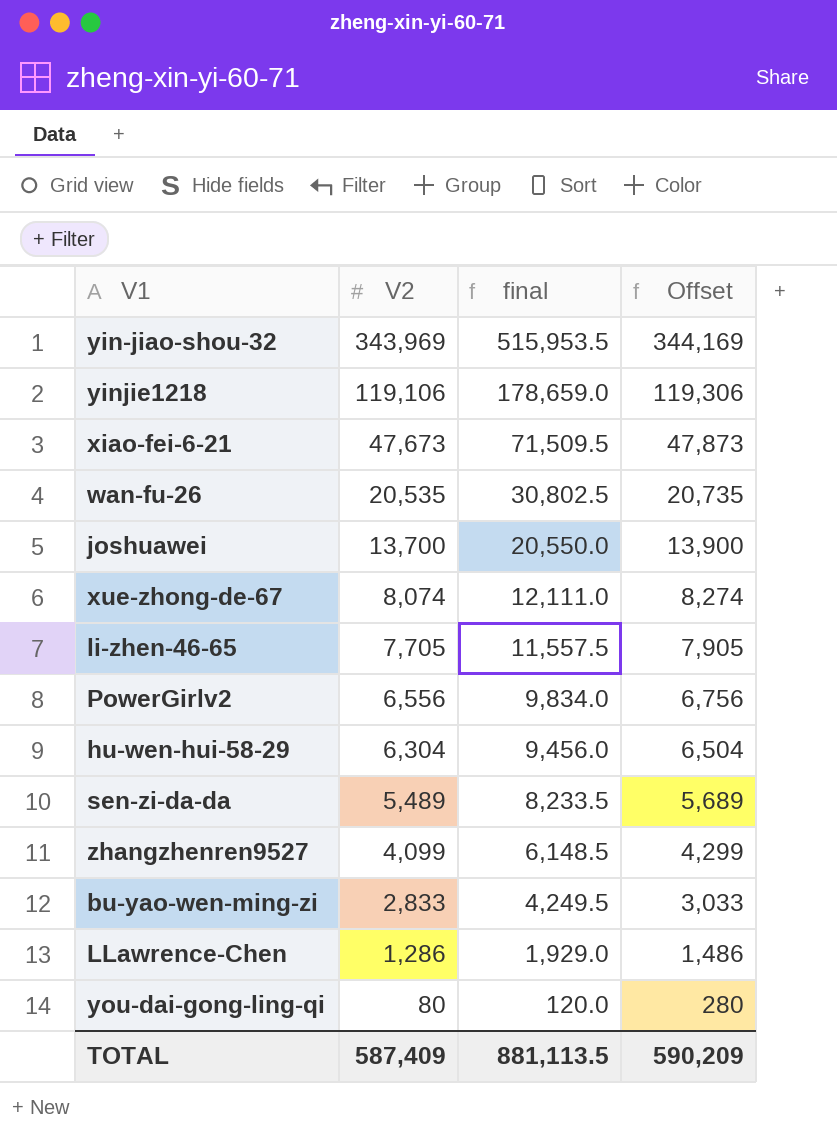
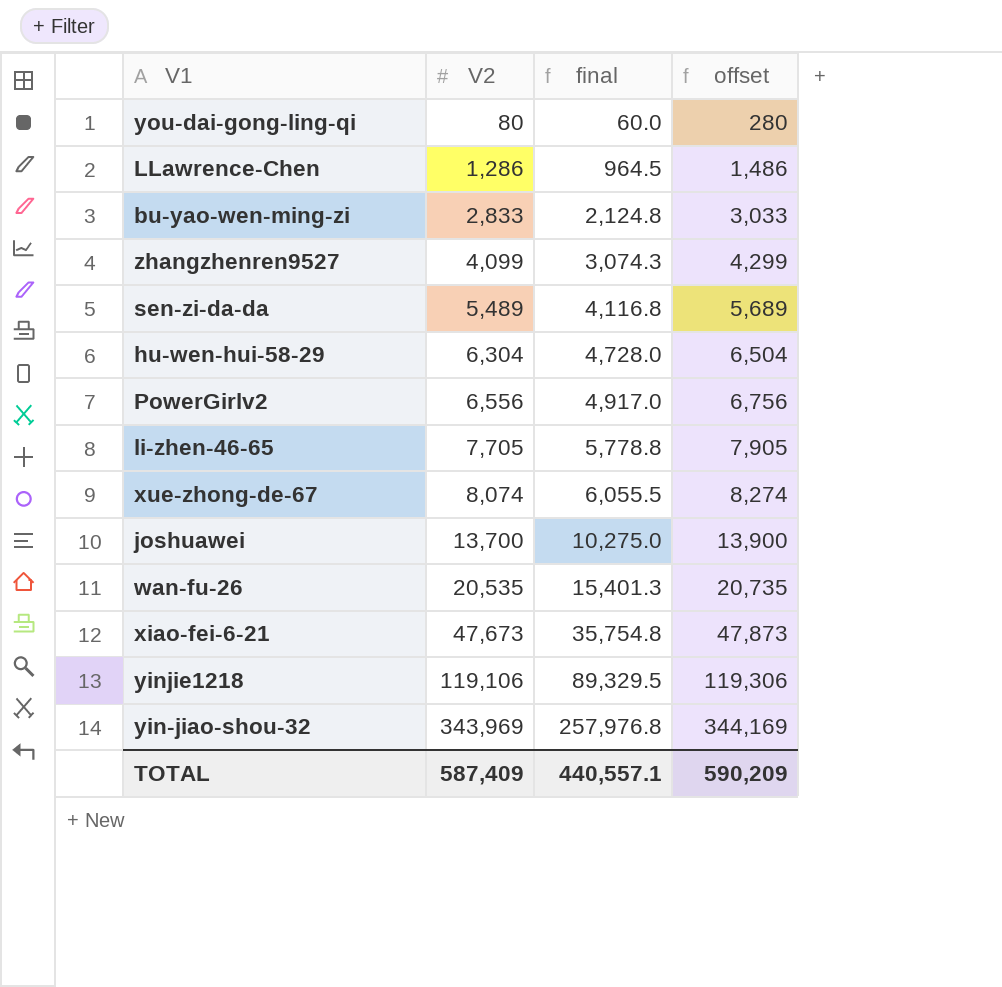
row order: V2 descending -> V2 ascending
column final | formula: [V2] * 1.5 -> [V2] * 0.75
column name: Offset -> offset
TOTAL | final: 881,113.5 -> 440,557.1

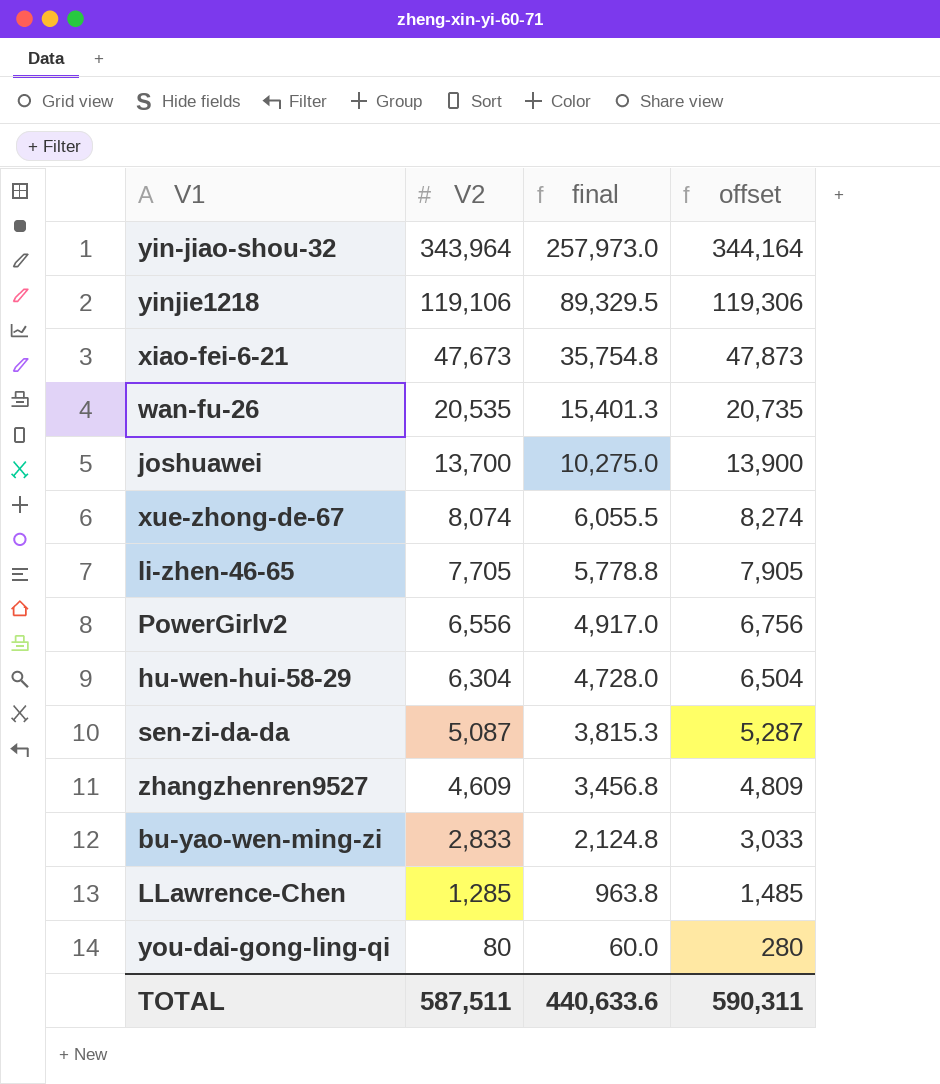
row order: V2 ascending -> V2 descending
yin-jiao-shou-32 | V2: 343,969 -> 343,964
yin-jiao-shou-32 | final: 257,976.8 -> 257,973.0
yin-jiao-shou-32 | offset: 344,169 -> 344,164
sen-zi-da-da | V2: 5,489 -> 5,087
sen-zi-da-da | final: 4,116.8 -> 3,815.3
sen-zi-da-da | offset: 5,689 -> 5,287
zhangzhenren9527 | V2: 4,099 -> 4,609
zhangzhenren9527 | final: 3,074.3 -> 3,456.8
zhangzhenren9527 | offset: 4,299 -> 4,809
LLawrence-Chen | V2: 1,286 -> 1,285
LLawrence-Chen | final: 964.5 -> 963.8
LLawrence-Chen | offset: 1,486 -> 1,485
TOTAL | V2: 587,409 -> 587,511
TOTAL | final: 440,557.1 -> 440,633.6
TOTAL | offset: 590,209 -> 590,311

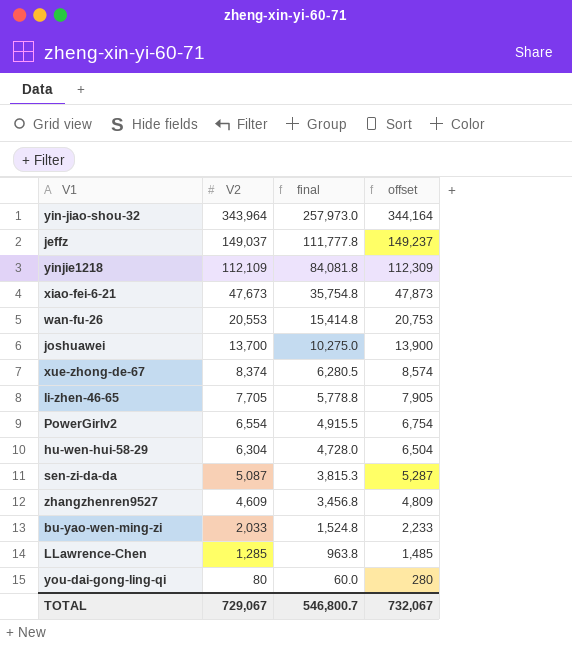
row jeffz: none -> 149,037 | 111,777.8 | 149,237
yinjie1218 | V2: 119,106 -> 112,109
yinjie1218 | final: 89,329.5 -> 84,081.8
yinjie1218 | offset: 119,306 -> 112,309
wan-fu-26 | V2: 20,535 -> 20,553
wan-fu-26 | final: 15,401.3 -> 15,414.8
wan-fu-26 | offset: 20,735 -> 20,753
xue-zhong-de-67 | V2: 8,074 -> 8,374
xue-zhong-de-67 | final: 6,055.5 -> 6,280.5
xue-zhong-de-67 | offset: 8,274 -> 8,574
PowerGirlv2 | V2: 6,556 -> 6,554
PowerGirlv2 | final: 4,917.0 -> 4,915.5
PowerGirlv2 | offset: 6,756 -> 6,754
bu-yao-wen-ming-zi | V2: 2,833 -> 2,033
bu-yao-wen-ming-zi | final: 2,124.8 -> 1,524.8
bu-yao-wen-ming-zi | offset: 3,033 -> 2,233
TOTAL | V2: 587,511 -> 729,067
TOTAL | final: 440,633.6 -> 546,800.7
TOTAL | offset: 590,311 -> 732,067

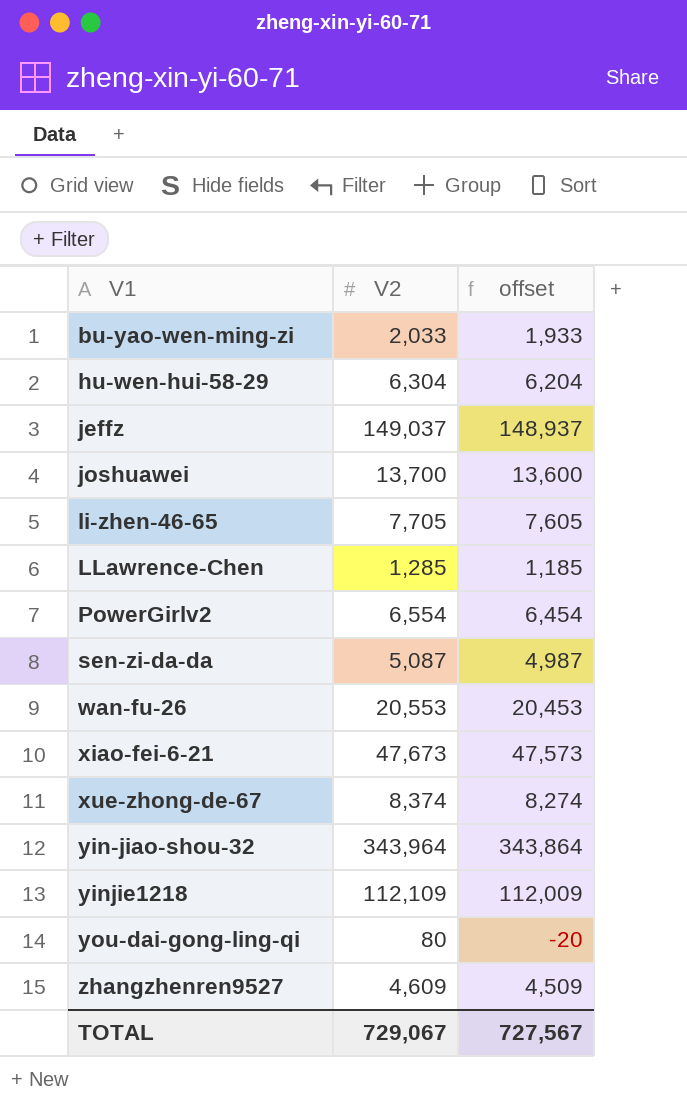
row order: V2 descending -> V1 ascending
column final | formula: [V2] * 0.75 -> none
column offset | formula: [V2] + 200 -> [V2] - 100
TOTAL | offset: 732,067 -> 727,567

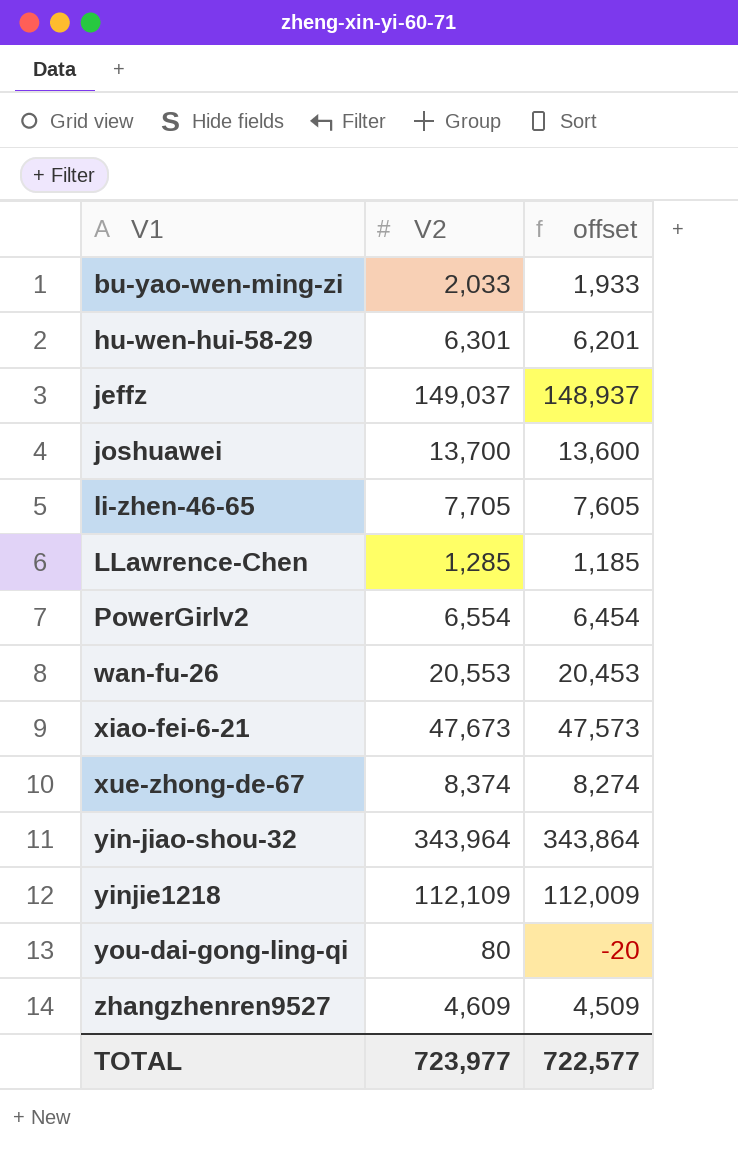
row sen-zi-da-da: 5,087 | 4,987 -> none
hu-wen-hui-58-29 | V2: 6,304 -> 6,301
hu-wen-hui-58-29 | offset: 6,204 -> 6,201
TOTAL | V2: 729,067 -> 723,977
TOTAL | offset: 727,567 -> 722,577

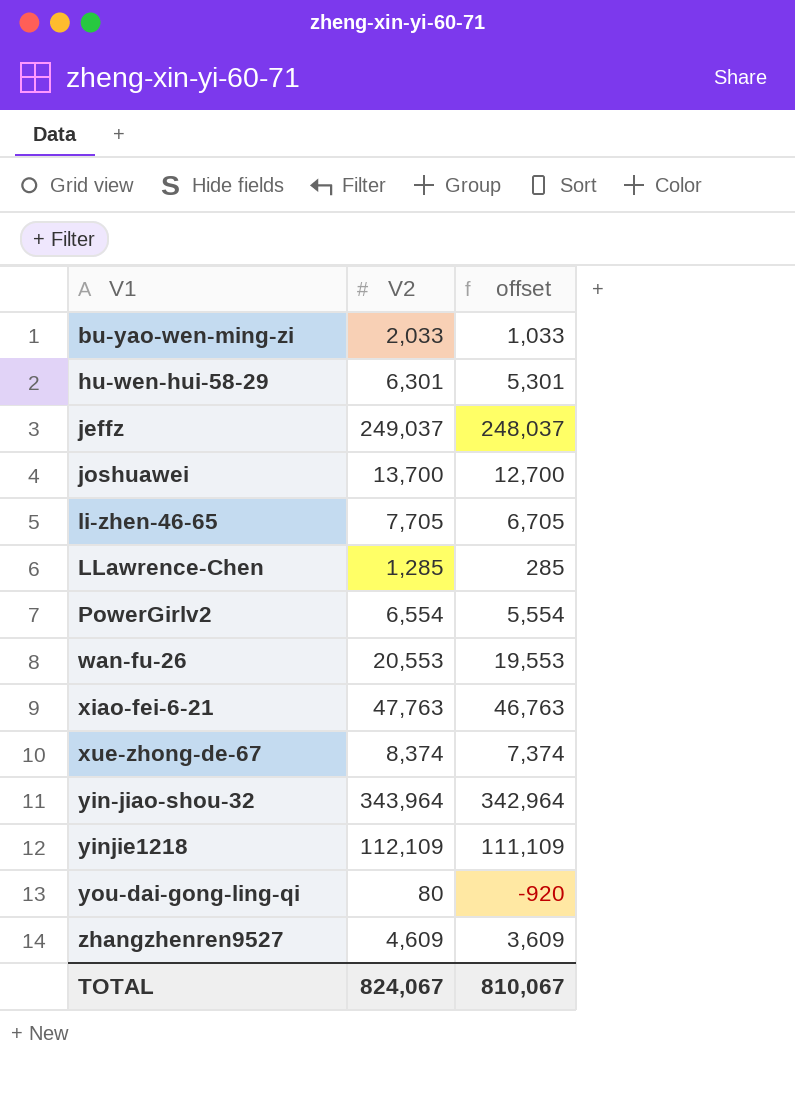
column offset | formula: [V2] - 100 -> [V2] - 1000
jeffz | V2: 149,037 -> 249,037
xiao-fei-6-21 | V2: 47,673 -> 47,763
TOTAL | V2: 723,977 -> 824,067
TOTAL | offset: 722,577 -> 810,067

